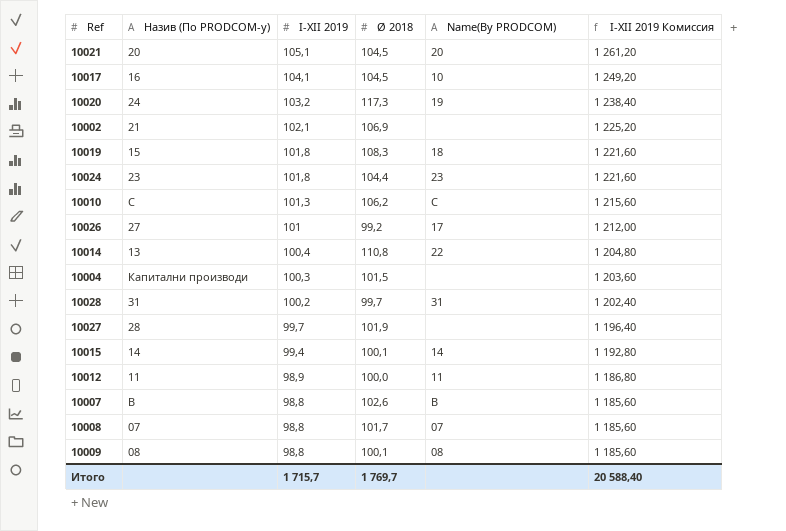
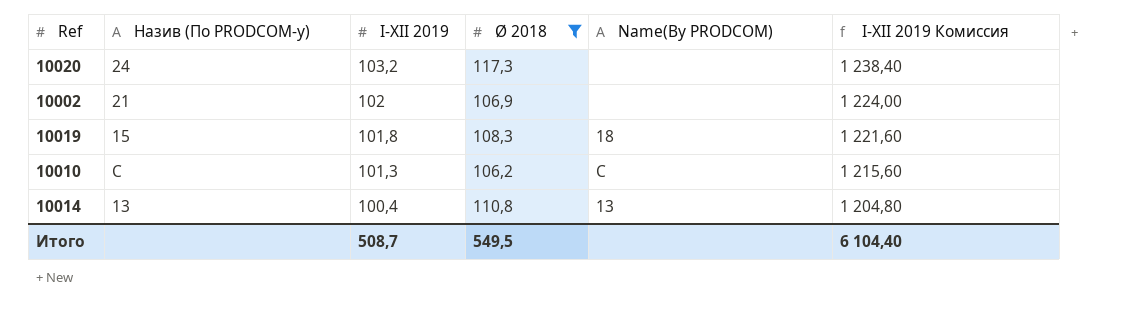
filter: none -> Ø 2018 >= 106,2
10020 | Name(By PRODCOM): 19 -> none
10002 | I-XII 2019: 102,1 -> 102
10002 | I-XII 2019 Комиссия: 1 225,20 -> 1 224,00
10014 | Name(By PRODCOM): 22 -> 13
Итого | I-XII 2019: 1 715,7 -> 508,7
Итого | Ø 2018: 1 769,7 -> 549,5
Итого | I-XII 2019 Комиссия: 20 588,40 -> 6 104,40

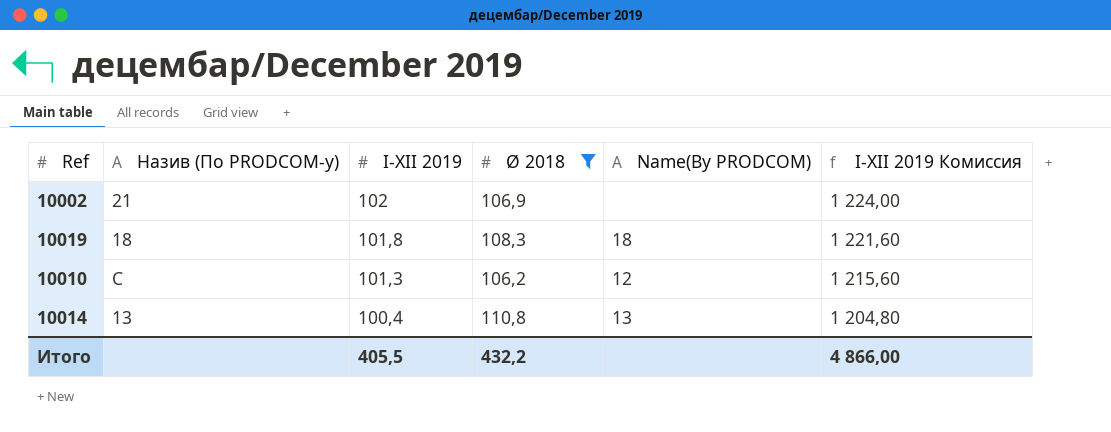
row 10020: 24 | 103,2 | 117,3 | none | 1 238,40 -> none
10019 | Назив (Пo PRODCOM-у): 15 -> 18
10010 | Name(By PRODCOM): C -> 12
Итого | I-XII 2019: 508,7 -> 405,5
Итого | Ø 2018: 549,5 -> 432,2
Итого | I-XII 2019 Комиссия: 6 104,40 -> 4 866,00

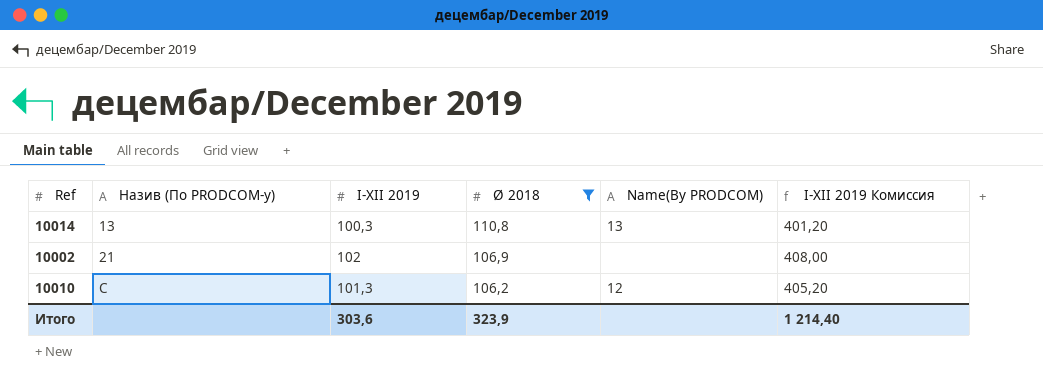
row order: I-XII 2019 descending -> Назив (Пo PRODCOM-у) ascending
column I-XII 2019 Комиссия | formula: [I-XII 2019] * 12 -> [I-XII 2019] * 4
row 10019: 18 | 101,8 | 108,3 | 18 | 1 221,60 -> none
10014 | I-XII 2019: 100,4 -> 100,3
Итого | I-XII 2019: 405,5 -> 303,6
Итого | Ø 2018: 432,2 -> 323,9
Итого | I-XII 2019 Комиссия: 4 866,00 -> 1 214,40

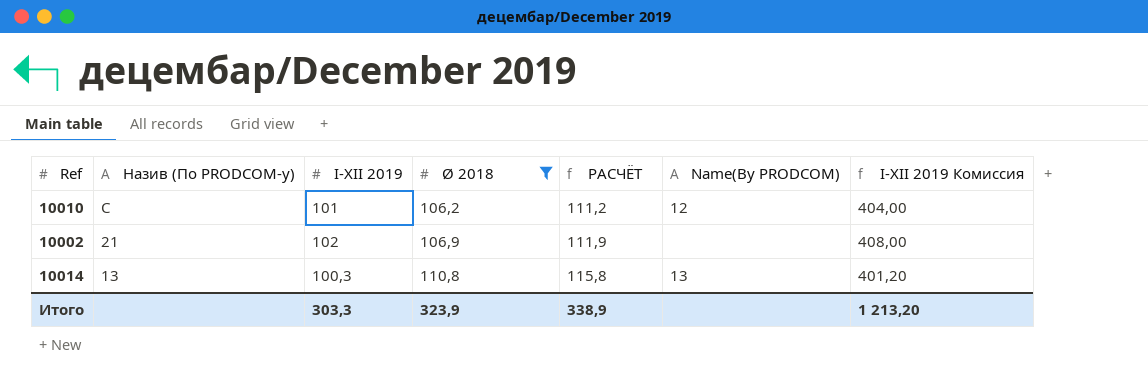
row order: Назив (Пo PRODCOM-у) ascending -> Назив (Пo PRODCOM-у) descending
column РАСЧЁТ | formula: none -> [Ø 2018] + 5
10010 | I-XII 2019: 101,3 -> 101
10010 | I-XII 2019 Комиссия: 405,20 -> 404,00
Итого | I-XII 2019: 303,6 -> 303,3
Итого | I-XII 2019 Комиссия: 1 214,40 -> 1 213,20

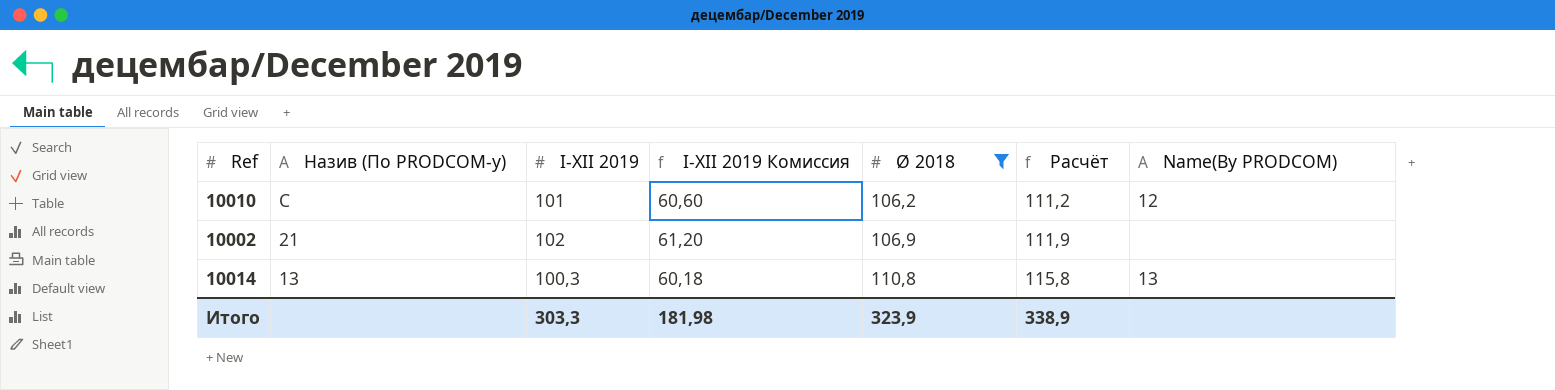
column I-XII 2019 Комиссия | formula: [I-XII 2019] * 4 -> [I-XII 2019] * 0,6
column I-XII 2019 Комиссия | position: 7 -> 4
column name: РАСЧЁТ -> Расчёт
Итого | I-XII 2019 Комиссия: 1 213,20 -> 181,98

